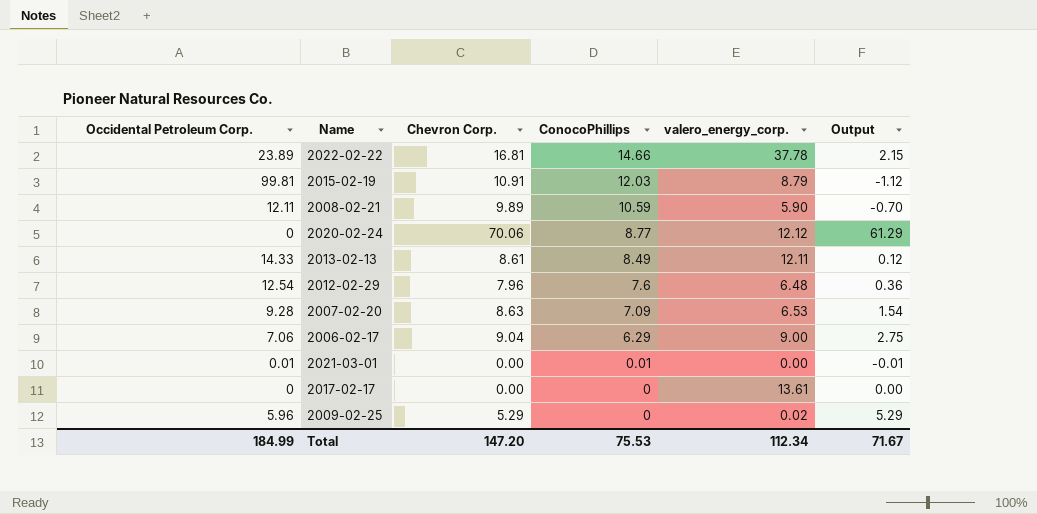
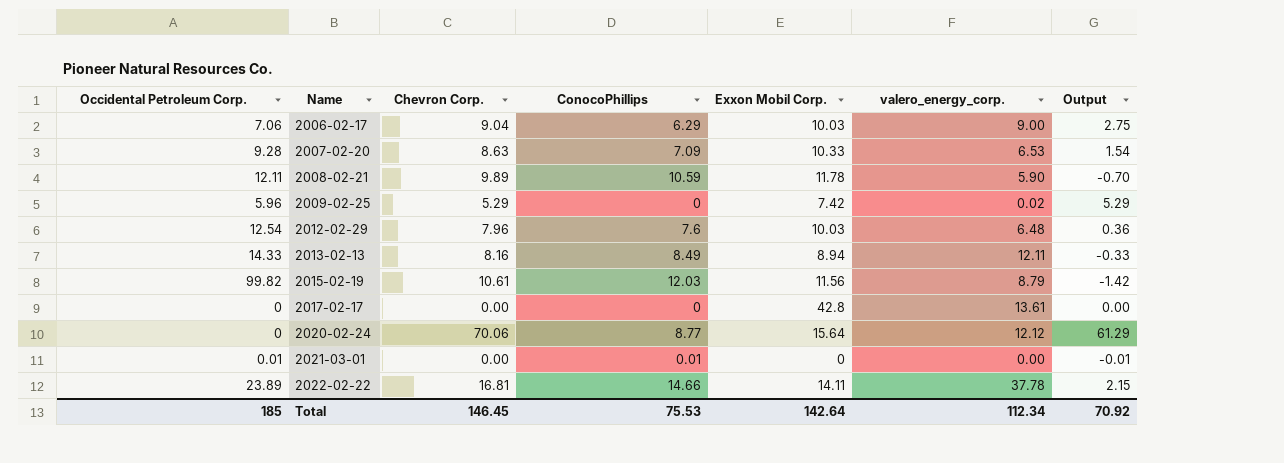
row order: ConocoPhillips descending -> Name ascending
column Exxon Mobil Corp. | position: none -> 5
2013-02-13 | Chevron Corp.: 8.61 -> 8.16
2013-02-13 | Output: 0.12 -> -0.33
2015-02-19 | Occidental Petroleum Corp.: 99.81 -> 99.82
2015-02-19 | Chevron Corp.: 10.91 -> 10.61
2015-02-19 | Output: -1.12 -> -1.42
Total | Occidental Petroleum Corp.: 184.99 -> 185
Total | Chevron Corp.: 147.20 -> 146.45
Total | Output: 71.67 -> 70.92

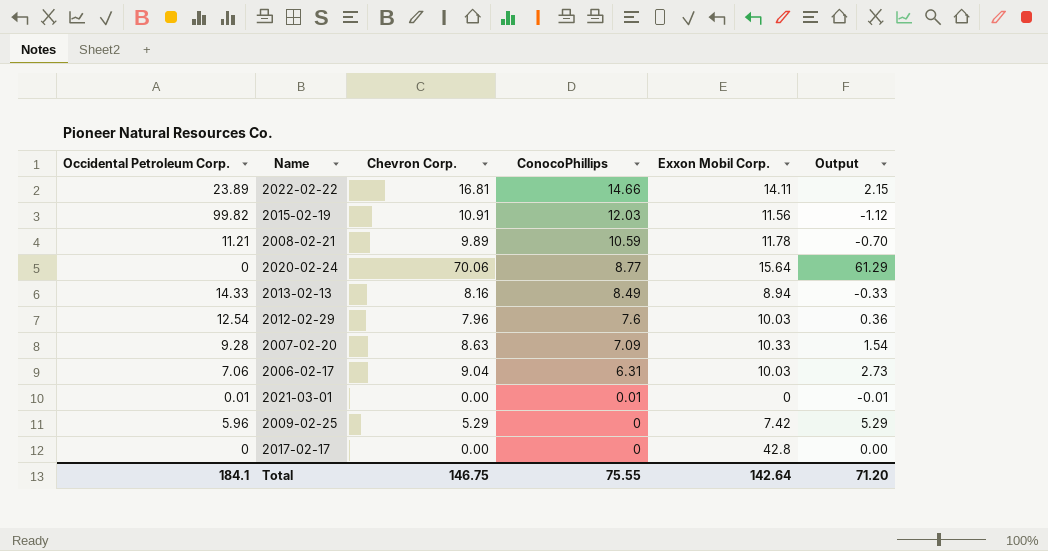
row order: Name ascending -> ConocoPhillips descending
column valero_energy_corp. | position: 6 -> none
2015-02-19 | Chevron Corp.: 10.61 -> 10.91
2015-02-19 | Output: -1.42 -> -1.12
2008-02-21 | Occidental Petroleum Corp.: 12.11 -> 11.21
2006-02-17 | ConocoPhillips: 6.29 -> 6.31
2006-02-17 | Output: 2.75 -> 2.73
Total | Occidental Petroleum Corp.: 185 -> 184.1
Total | Chevron Corp.: 146.45 -> 146.75
Total | ConocoPhillips: 75.53 -> 75.55
Total | Output: 70.92 -> 71.20

